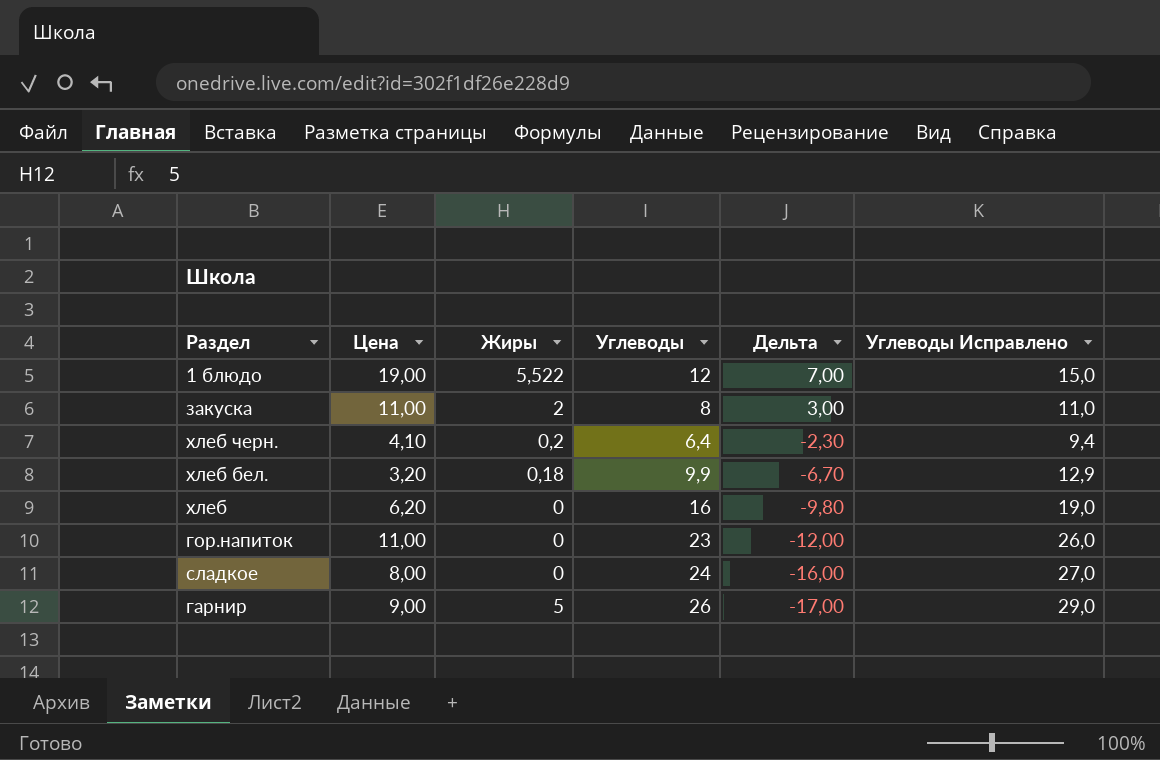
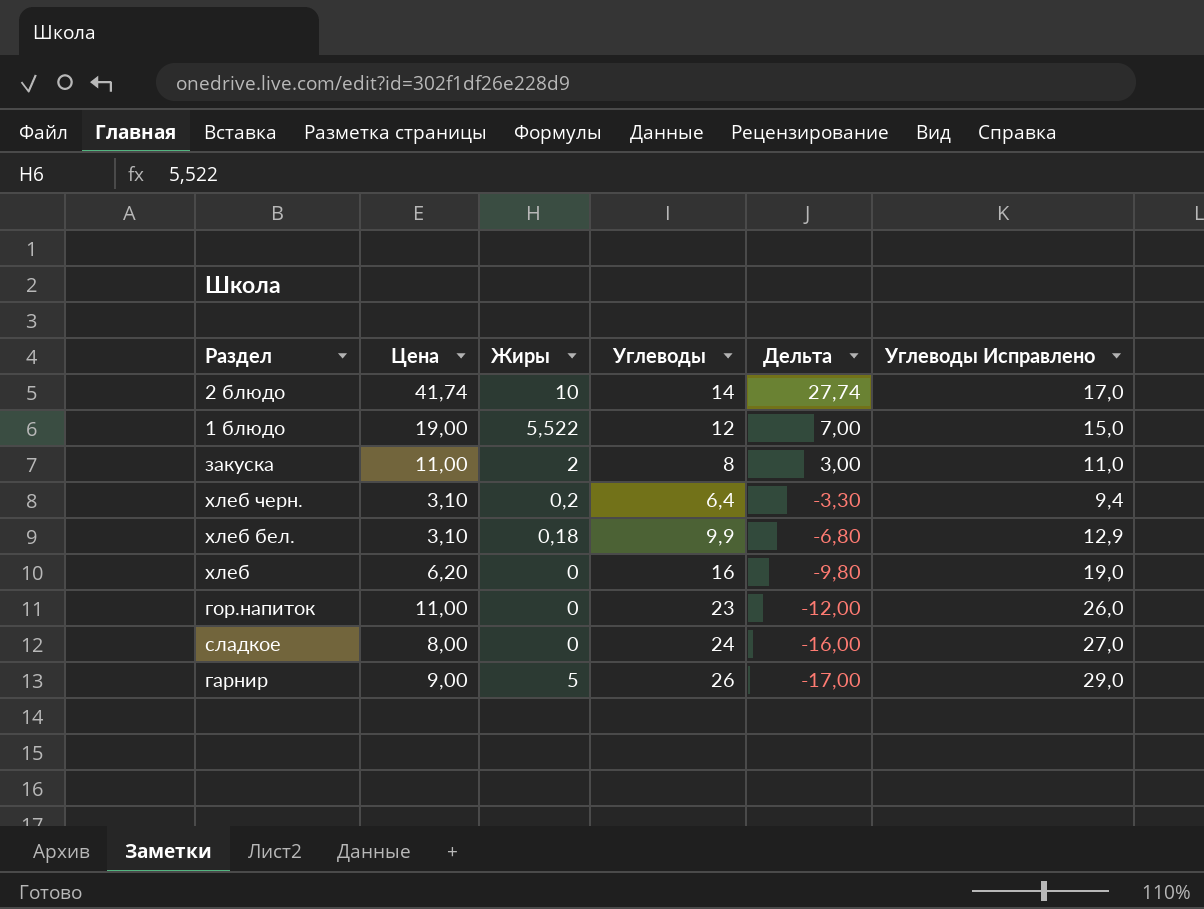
row 2 блюдо: none -> 41,74 | 10 | 14 | 27,74 | 17,0
хлеб черн. | Цена: 4,10 -> 3,10
хлеб черн. | Дельта: -2,30 -> -3,30
хлеб бел. | Цена: 3,20 -> 3,10
хлеб бел. | Дельта: -6,70 -> -6,80

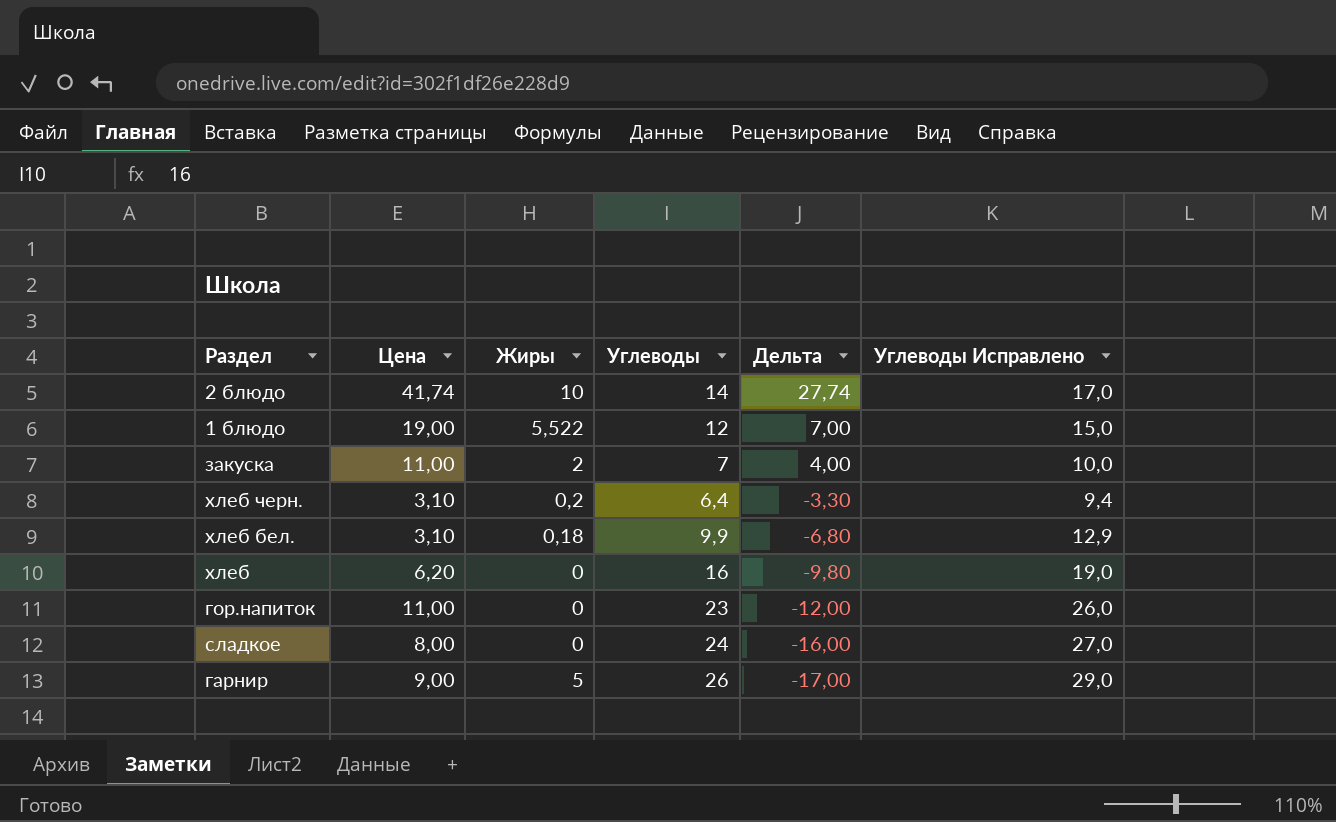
закуска | Углеводы: 8 -> 7
закуска | Дельта: 3,00 -> 4,00
закуска | Углеводы Исправлено: 11,0 -> 10,0

